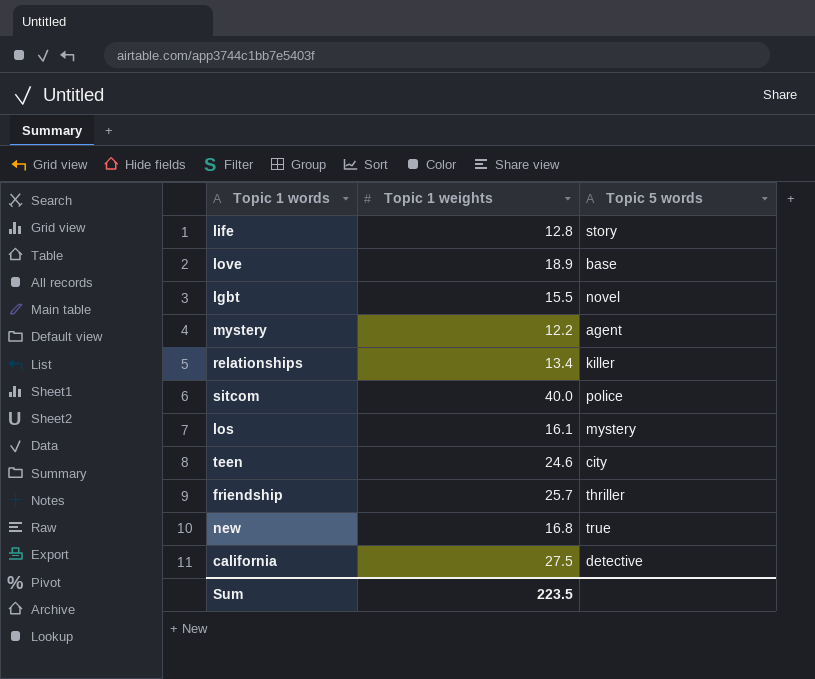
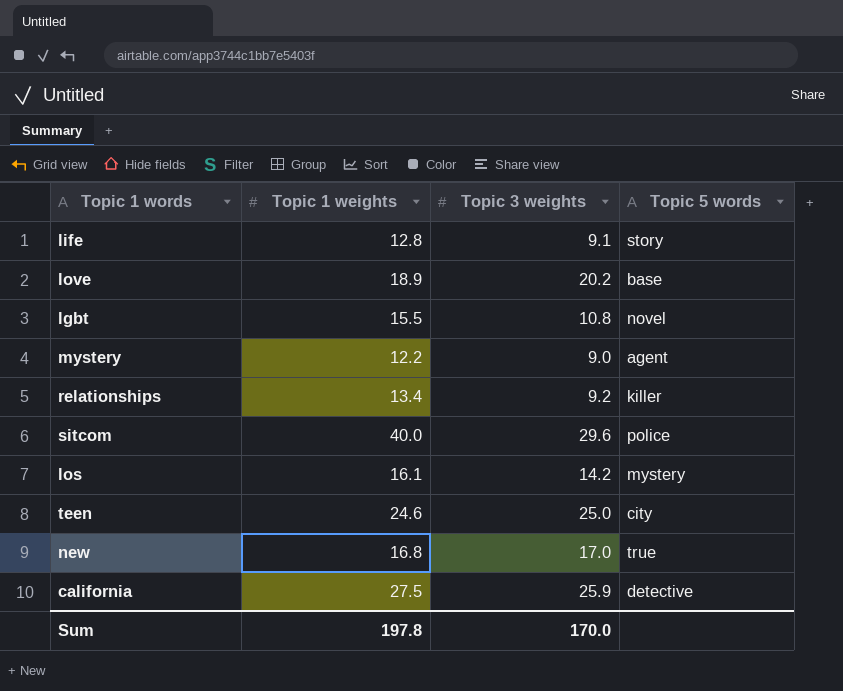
column Topic 3 weights | position: none -> 3
row friendship: 25.7 | thriller -> none
Sum | Topic 1 weights: 223.5 -> 197.8

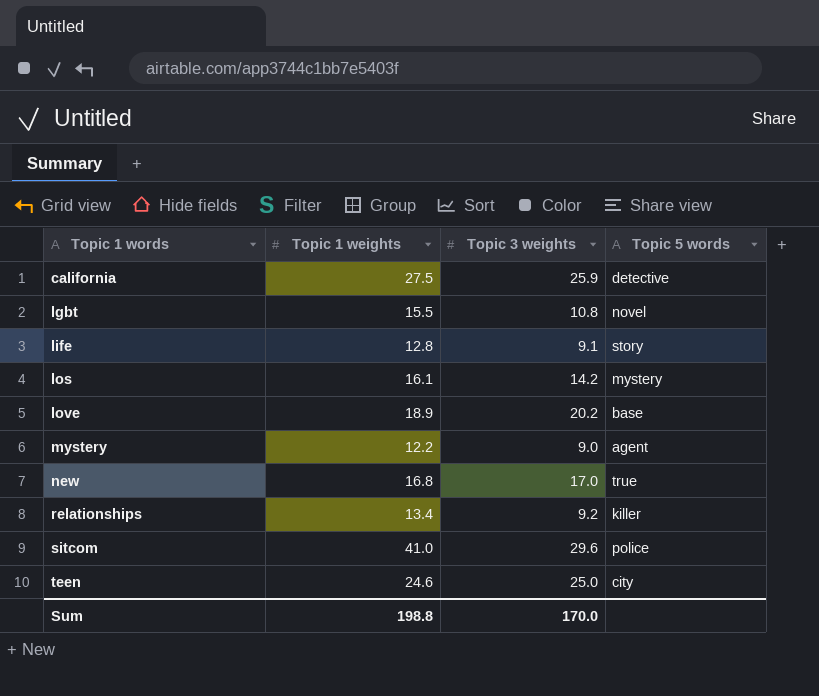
row order: none -> Topic 1 words ascending
sitcom | Topic 1 weights: 40.0 -> 41.0
Sum | Topic 1 weights: 197.8 -> 198.8

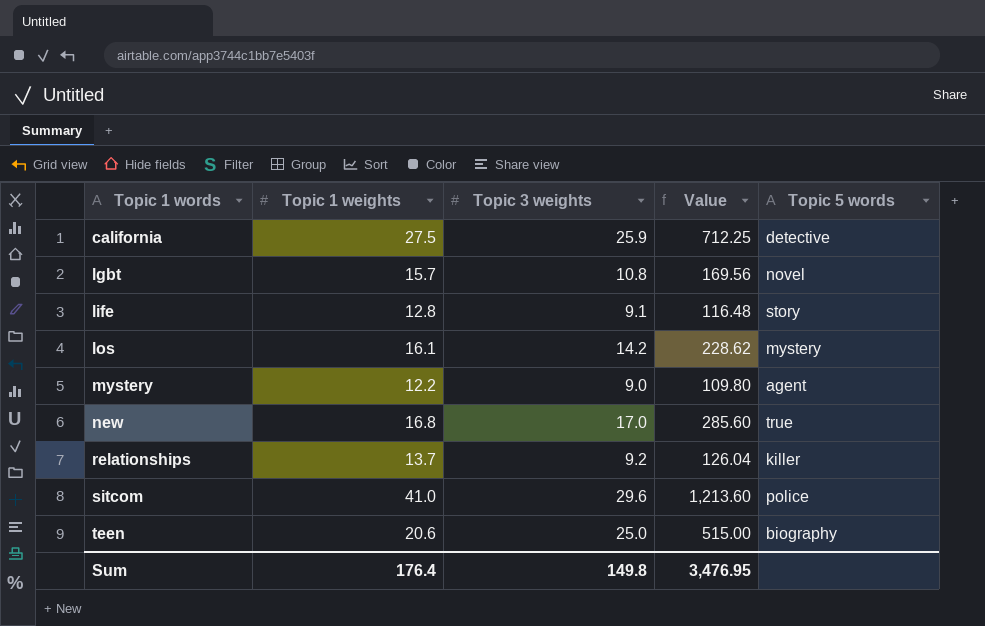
column Value | formula: none -> [Topic 1 weights] * [Topic 3 weights]
row love: 18.9 | 20.2 | base -> none
lgbt | Topic 1 weights: 15.5 -> 15.7
relationships | Topic 1 weights: 13.4 -> 13.7
teen | Topic 1 weights: 24.6 -> 20.6
teen | Topic 5 words: city -> biography
Sum | Topic 1 weights: 198.8 -> 176.4
Sum | Topic 3 weights: 170.0 -> 149.8

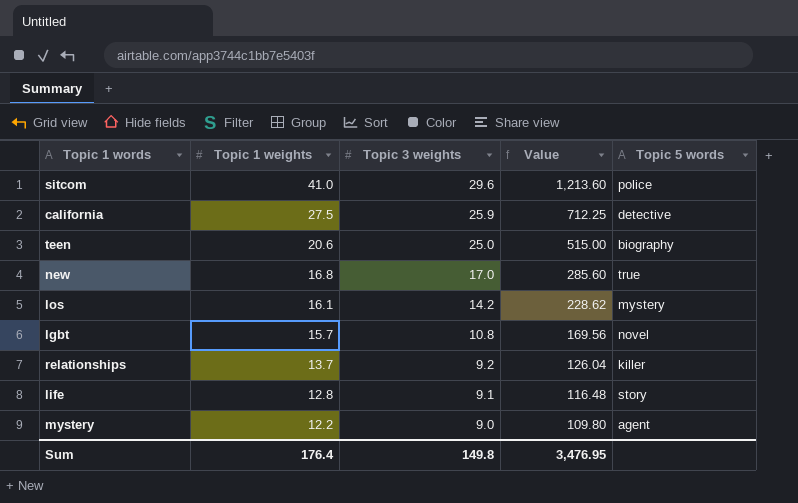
row order: Topic 1 words ascending -> Topic 1 weights descending

